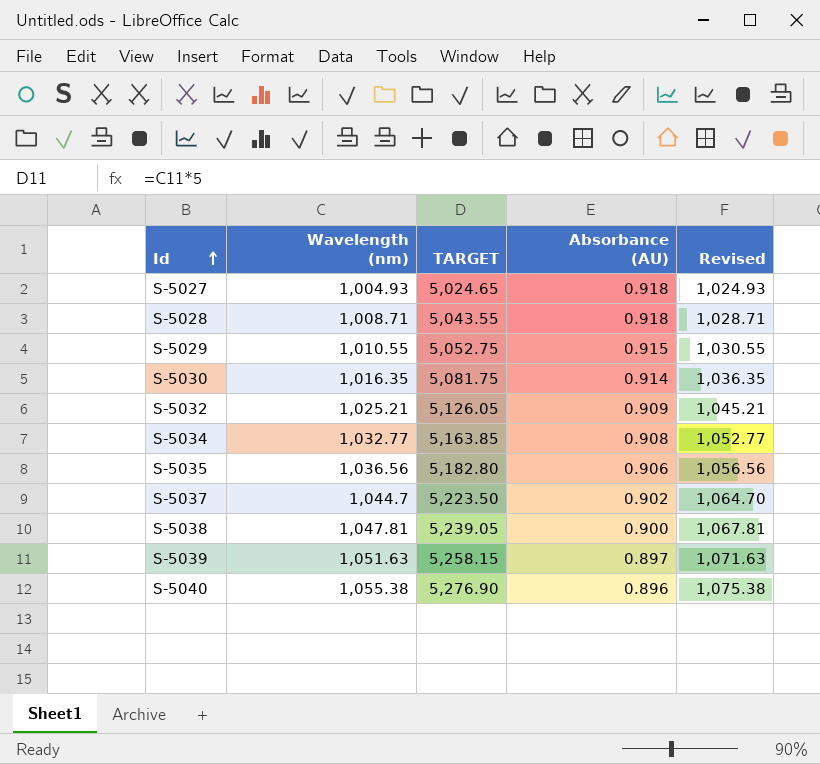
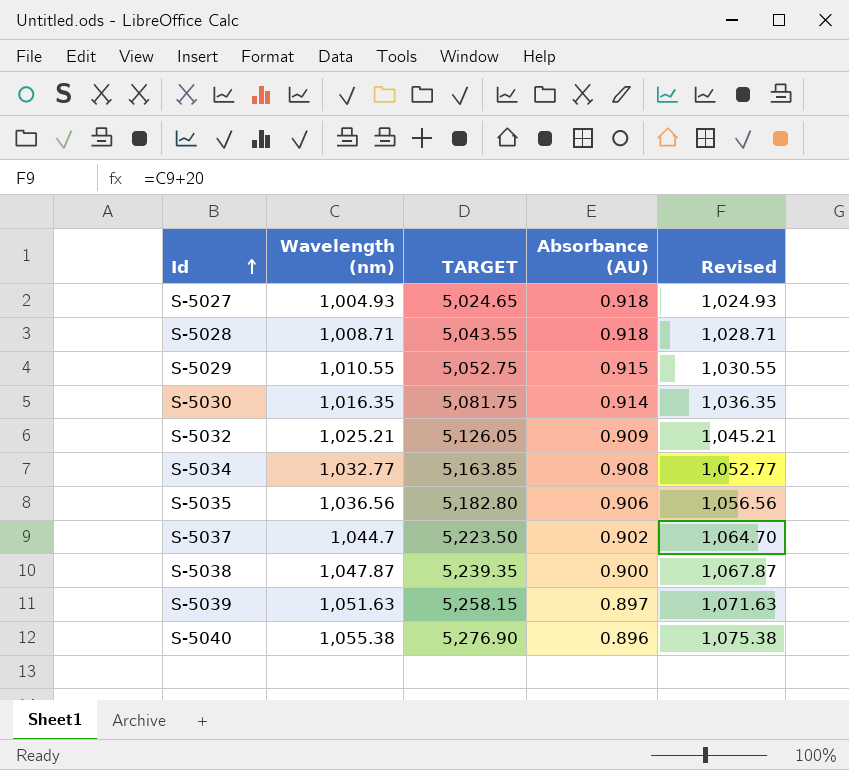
S-5038 | Wavelength (nm): 1,047.81 -> 1,047.87
S-5038 | TARGET: 5,239.05 -> 5,239.35
S-5038 | Revised: 1,067.81 -> 1,067.87

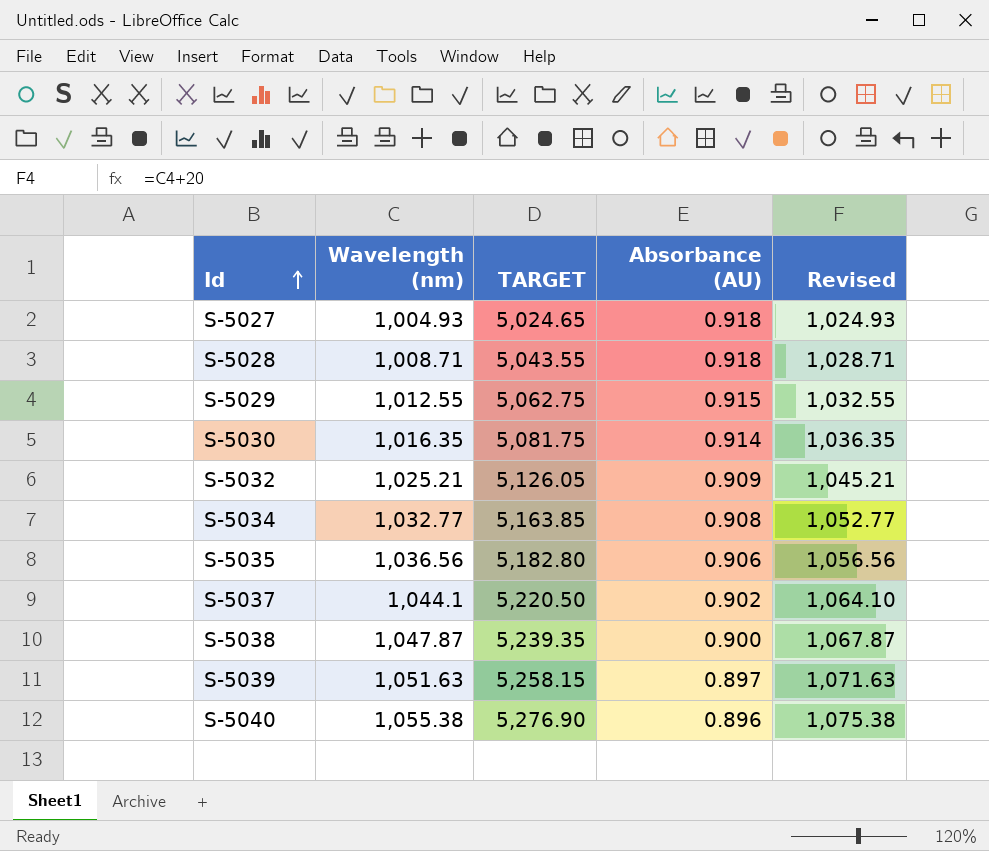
S-5029 | Wavelength (nm): 1,010.55 -> 1,012.55
S-5029 | TARGET: 5,052.75 -> 5,062.75
S-5029 | Revised: 1,030.55 -> 1,032.55
S-5037 | Wavelength (nm): 1,044.7 -> 1,044.1
S-5037 | TARGET: 5,223.50 -> 5,220.50
S-5037 | Revised: 1,064.70 -> 1,064.10

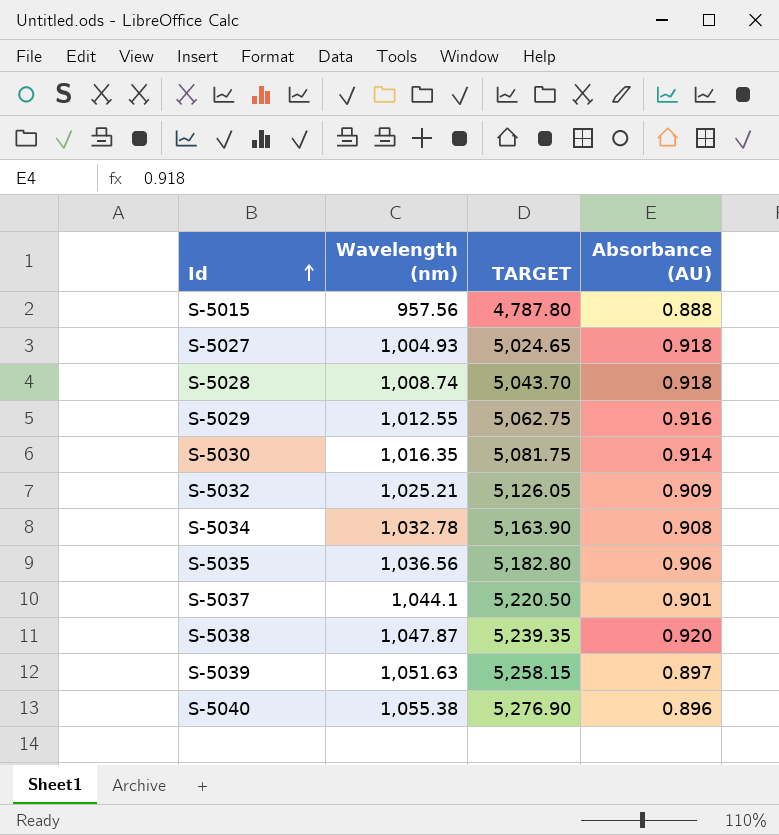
column Revised | formula: [Wavelength (nm)] + 20 -> none
row S-5015: none -> 957.56 | 4,787.80 | 0.888
S-5028 | Wavelength (nm): 1,008.71 -> 1,008.74
S-5028 | TARGET: 5,043.55 -> 5,043.70
S-5029 | Absorbance (AU): 0.915 -> 0.916
S-5034 | Wavelength (nm): 1,032.77 -> 1,032.78
S-5034 | TARGET: 5,163.85 -> 5,163.90
S-5037 | Absorbance (AU): 0.902 -> 0.901
S-5038 | Absorbance (AU): 0.900 -> 0.920

